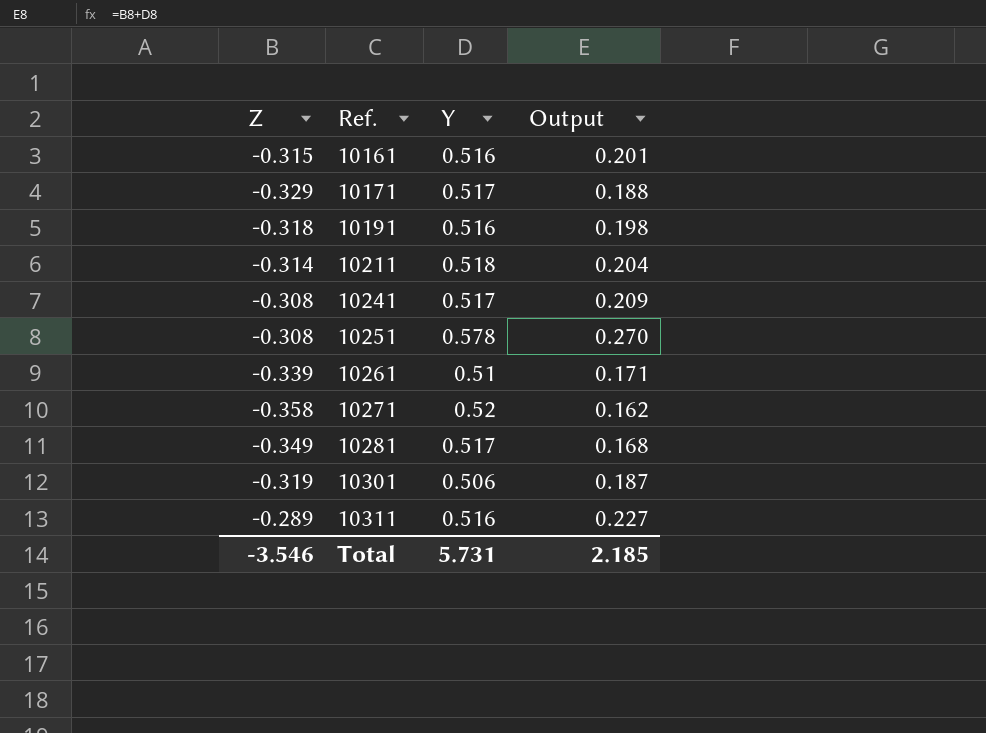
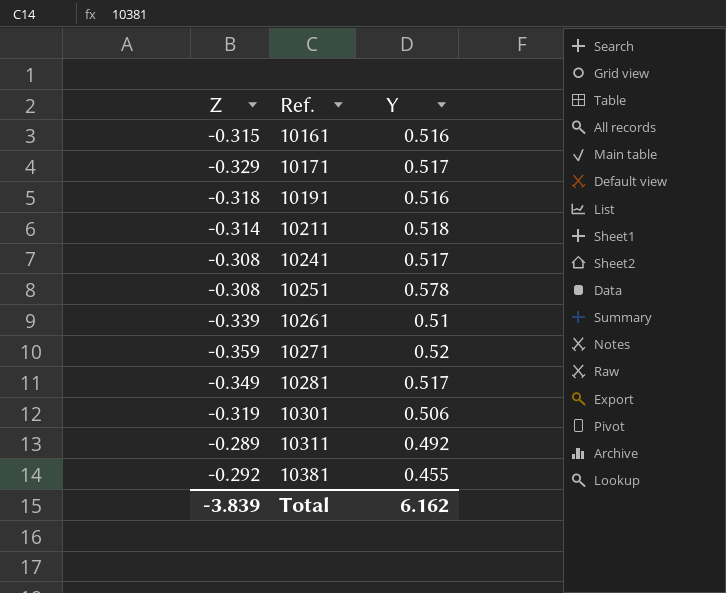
column Output | formula: [Z] + [Y] -> none
10271 | Z: -0.358 -> -0.359
10311 | Y: 0.516 -> 0.492
row 10381: none -> -0.292 | 0.455
Total | Z: -3.546 -> -3.839
Total | Y: 5.731 -> 6.162

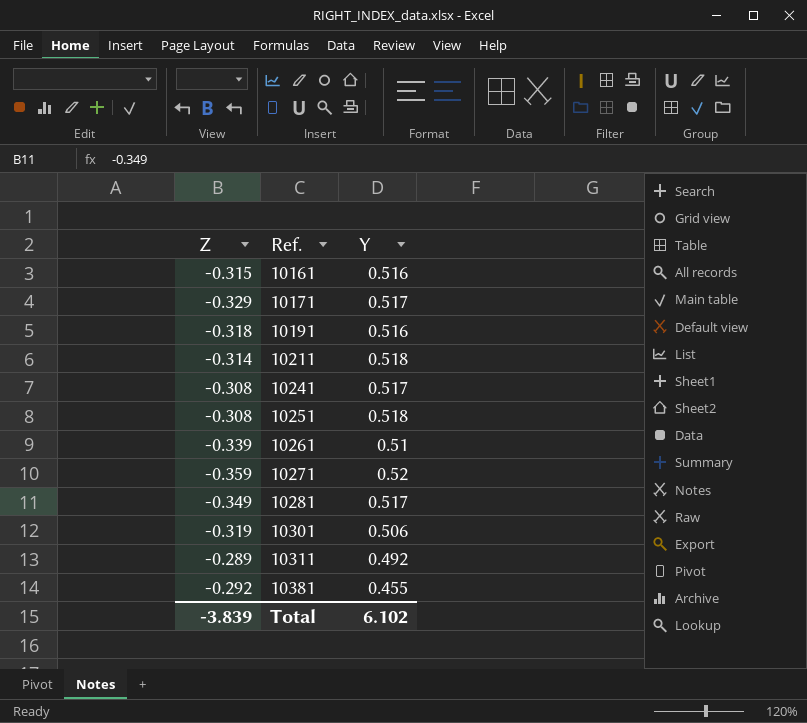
10251 | Y: 0.578 -> 0.518
Total | Y: 6.162 -> 6.102

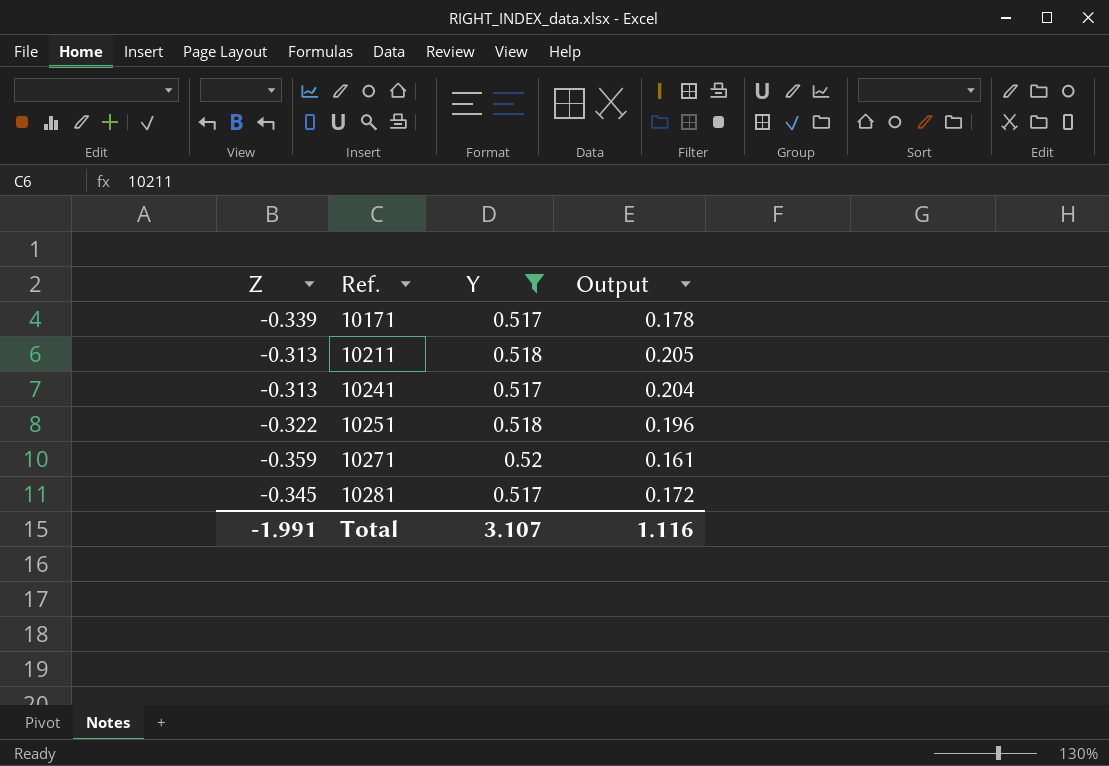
filter: none -> Y >= 0.517
column Output | formula: none -> [Z] + [Y]
10171 | Z: -0.329 -> -0.339
10211 | Z: -0.314 -> -0.313
10241 | Z: -0.308 -> -0.313
10251 | Z: -0.308 -> -0.322
10281 | Z: -0.349 -> -0.345
Total | Z: -3.839 -> -1.991
Total | Y: 6.102 -> 3.107

